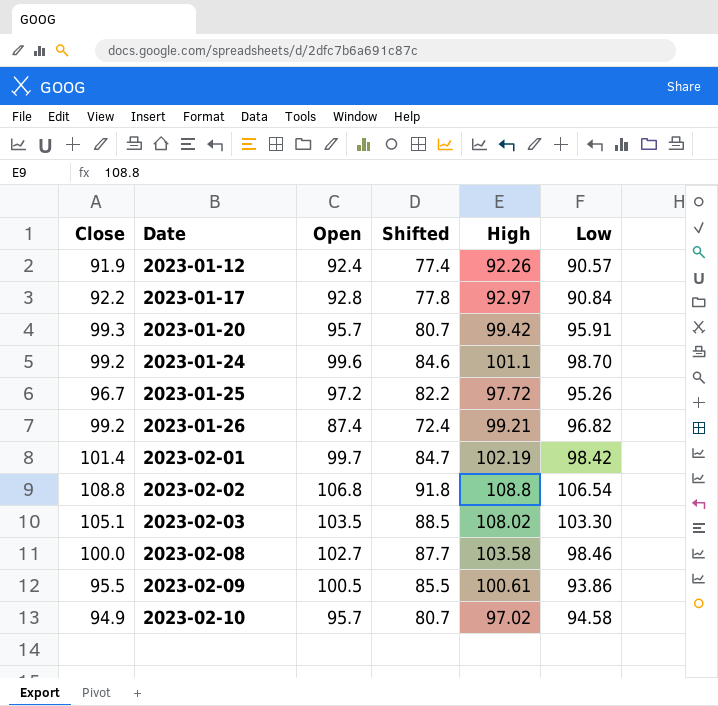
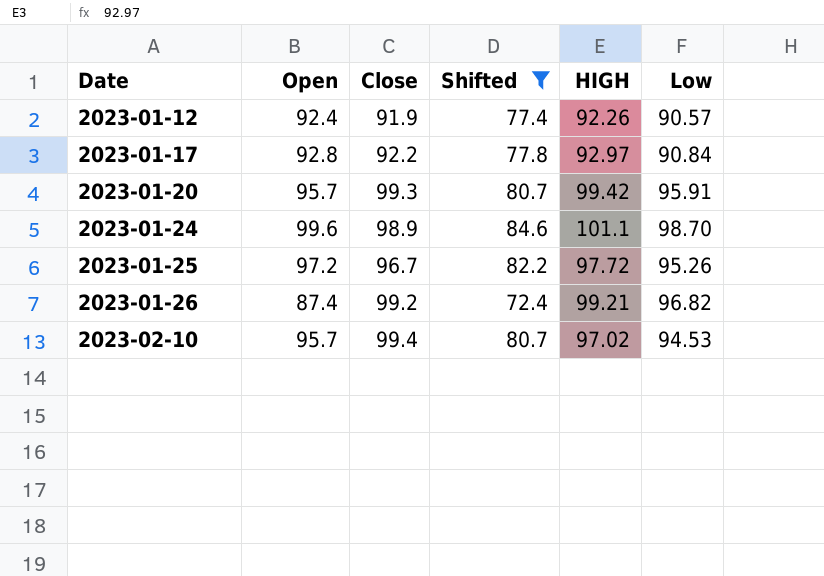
filter: none -> Shifted <= 84.6
column Close | position: 1 -> 3
column name: High -> HIGH
2023-01-24 | Close: 99.2 -> 98.9
2023-02-10 | Close: 94.9 -> 99.4
2023-02-10 | Low: 94.58 -> 94.53

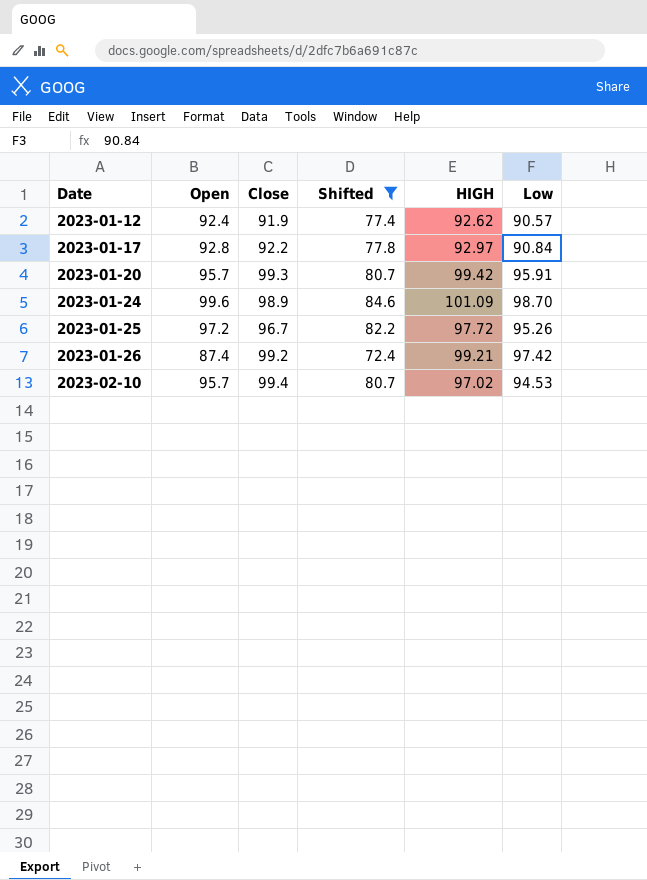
2023-01-12 | HIGH: 92.26 -> 92.62
2023-01-24 | HIGH: 101.1 -> 101.09
2023-01-26 | Low: 96.82 -> 97.42

